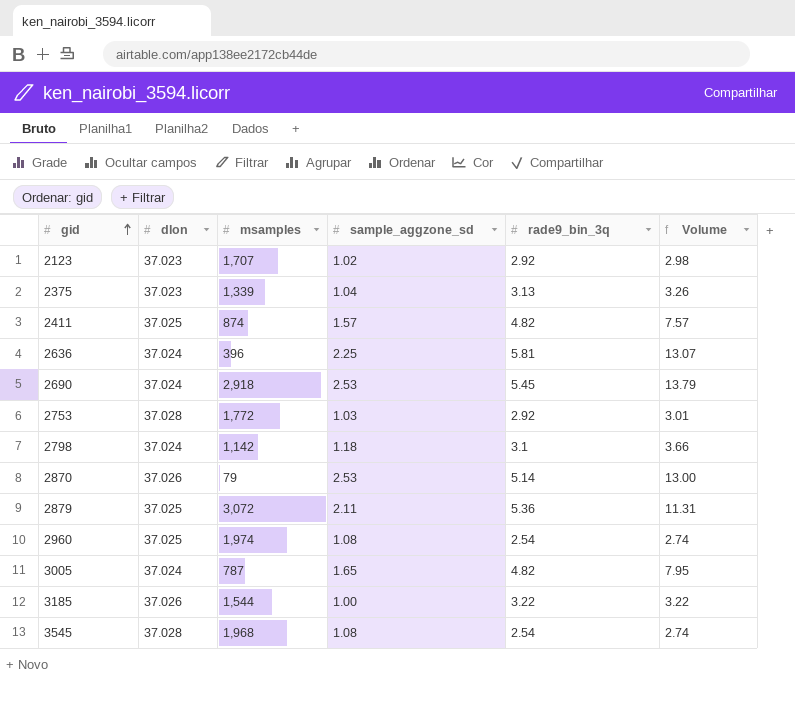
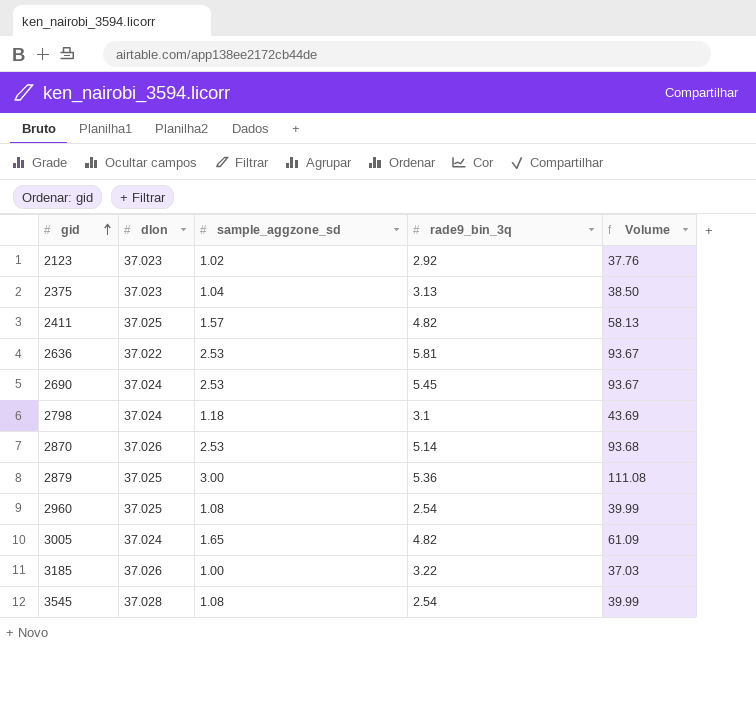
column msamples | position: 3 -> none
column Volume | formula: [sample_aggzone_sd] * [rade9_bin_3q] -> [dlon] * [sample_aggzone_sd]
row 2753: 37.028 | 1,772 | 1.03 | 2.92 | 3.01 -> none
2636 | dlon: 37.024 -> 37.022
2636 | sample_aggzone_sd: 2.25 -> 2.53
2879 | sample_aggzone_sd: 2.11 -> 3.00

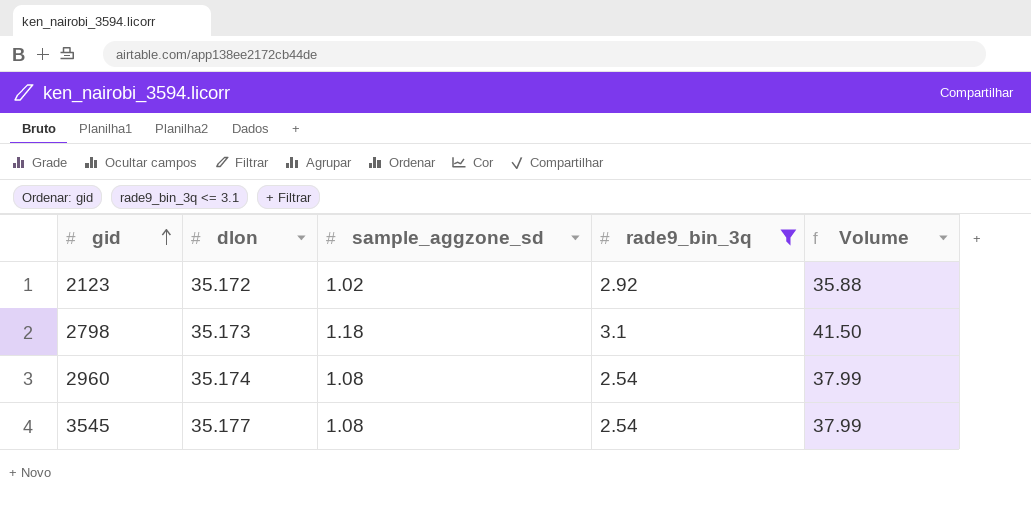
filter: none -> rade9_bin_3q <= 3.1
2123 | dlon: 37.023 -> 35.172
2123 | Volume: 37.76 -> 35.88
2798 | dlon: 37.024 -> 35.173
2798 | Volume: 43.69 -> 41.50
2960 | dlon: 37.025 -> 35.174
2960 | Volume: 39.99 -> 37.99
3545 | dlon: 37.028 -> 35.177
3545 | Volume: 39.99 -> 37.99

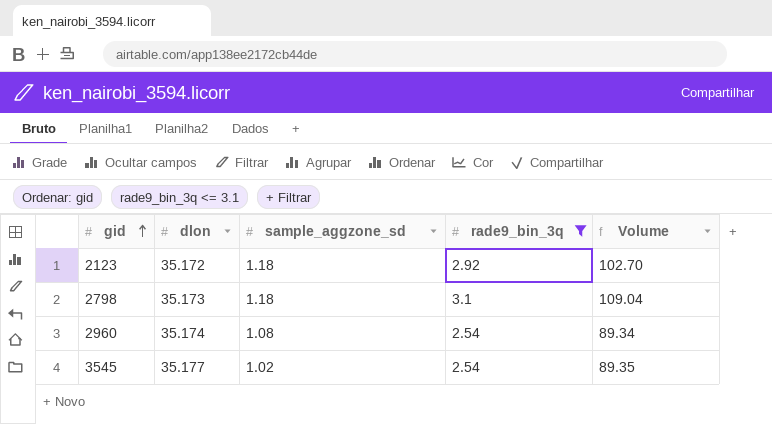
column Volume | formula: [dlon] * [sample_aggzone_sd] -> [dlon] * [rade9_bin_3q]
2123 | sample_aggzone_sd: 1.02 -> 1.18
3545 | sample_aggzone_sd: 1.08 -> 1.02

